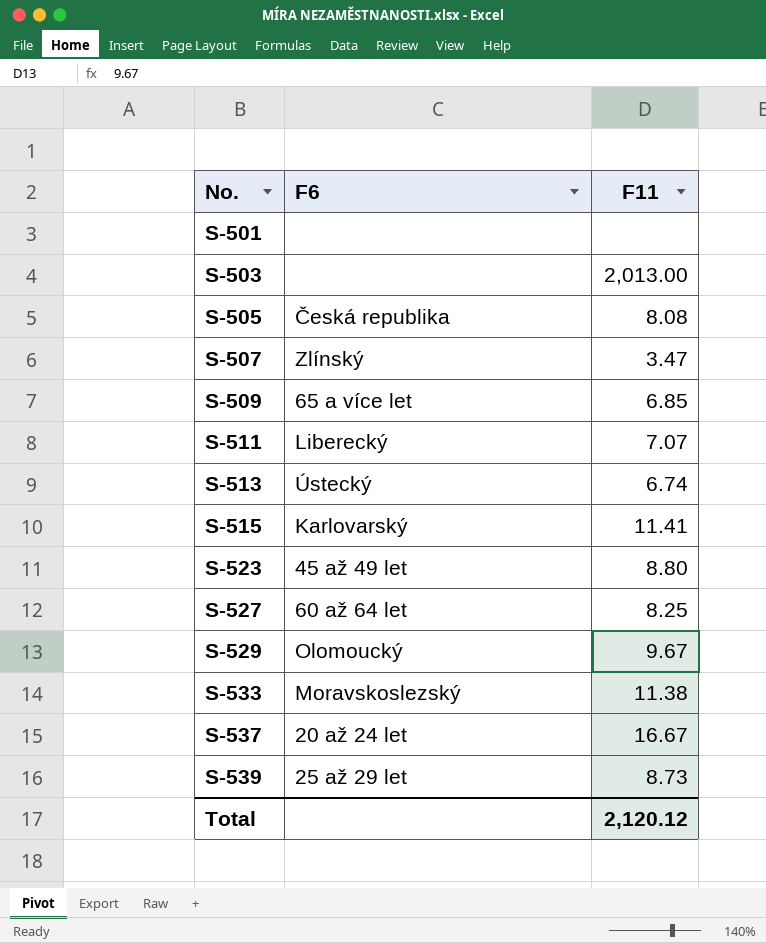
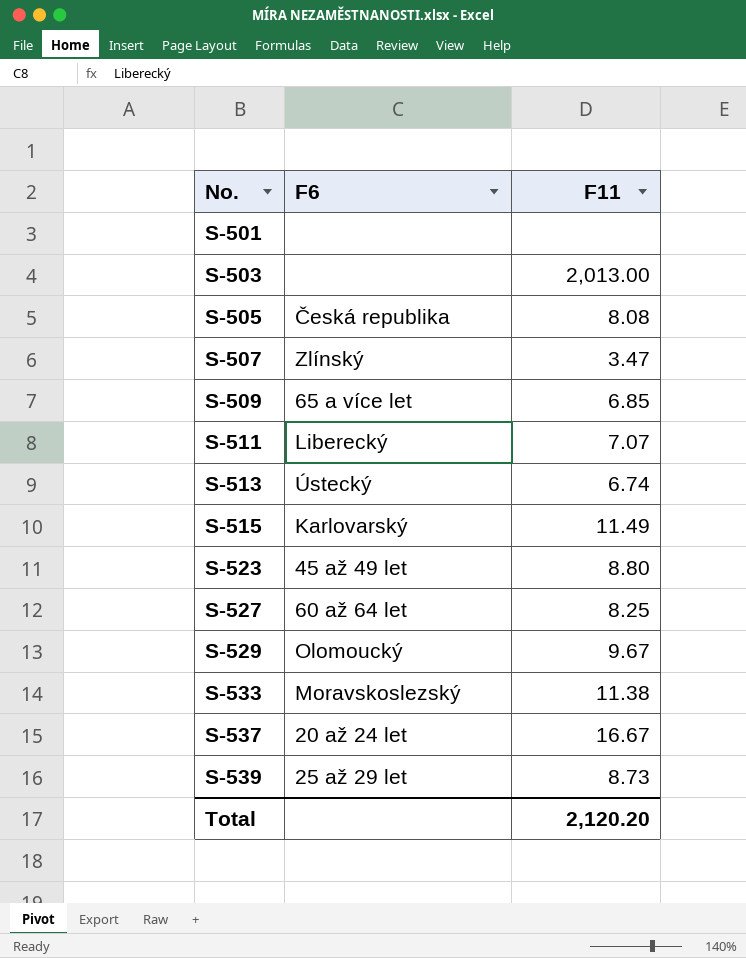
S-515 | F11: 11.41 -> 11.49
Total | F11: 2,120.12 -> 2,120.20

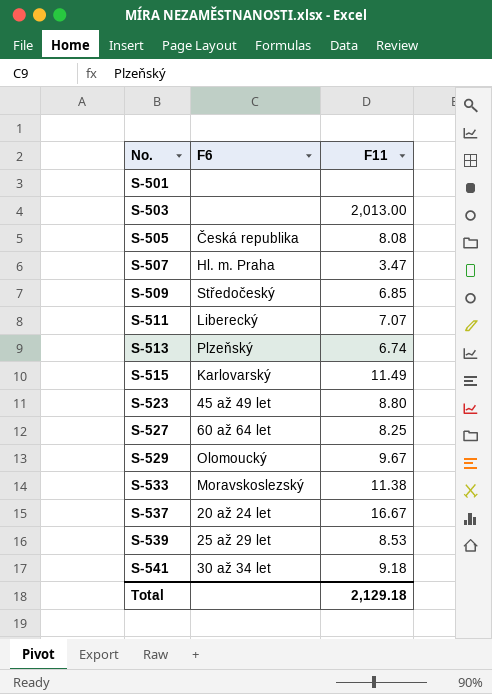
S-507 | F6: Zlínský -> Hl. m. Praha
S-509 | F6: 65 a více let -> Středočeský
S-513 | F6: Ústecký -> Plzeňský
S-539 | F11: 8.73 -> 8.53
row S-541: none -> 30 až 34 let | 9.18
Total | F11: 2,120.20 -> 2,129.18

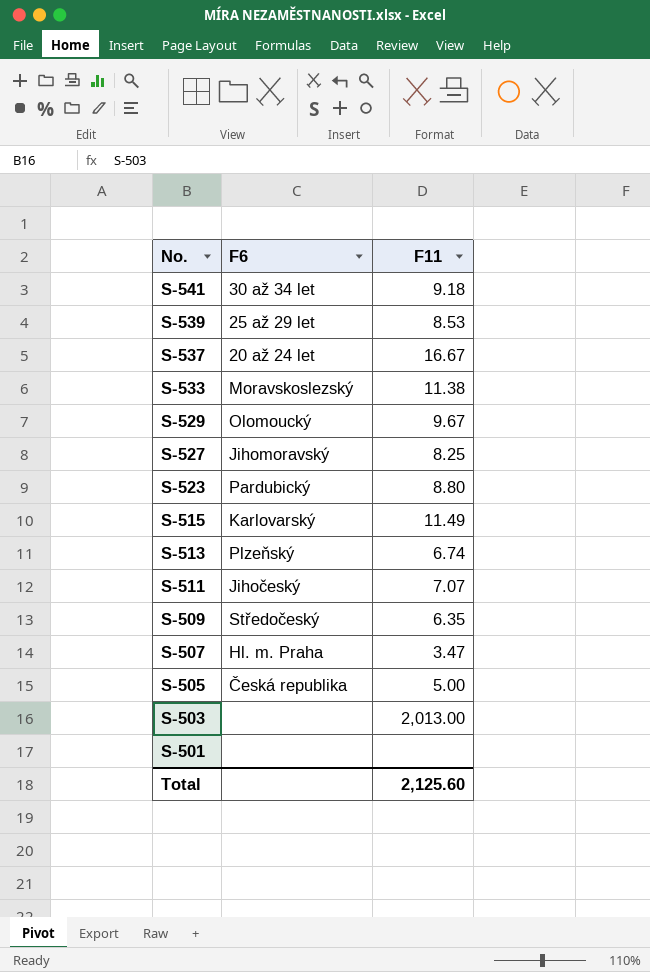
row order: No. ascending -> No. descending
S-527 | F6: 60 až 64 let -> Jihomoravský
S-523 | F6: 45 až 49 let -> Pardubický
S-511 | F6: Liberecký -> Jihočeský
S-509 | F11: 6.85 -> 6.35
S-505 | F11: 8.08 -> 5.00
Total | F11: 2,129.18 -> 2,125.60

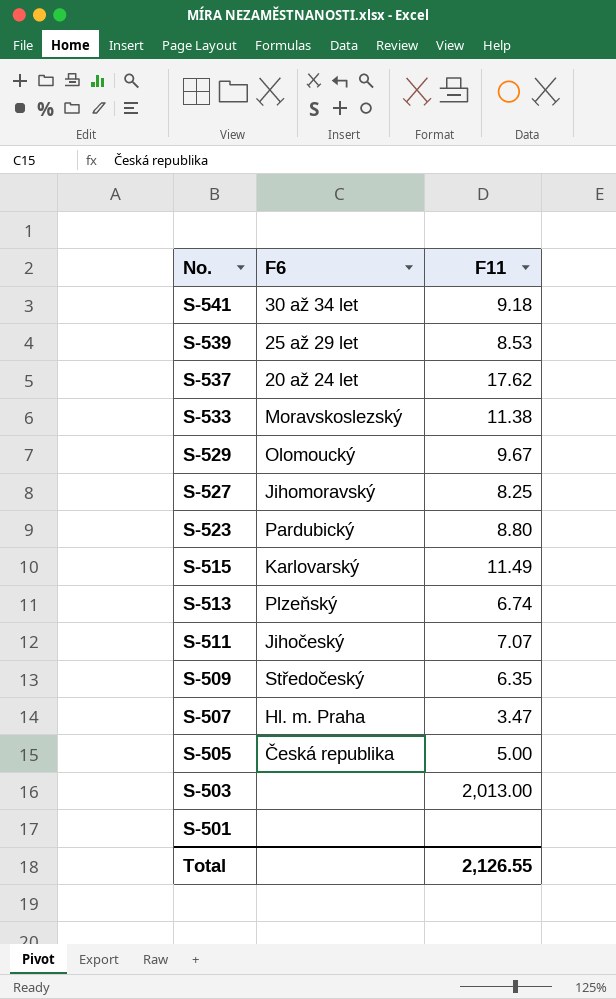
S-537 | F11: 16.67 -> 17.62
Total | F11: 2,125.60 -> 2,126.55

